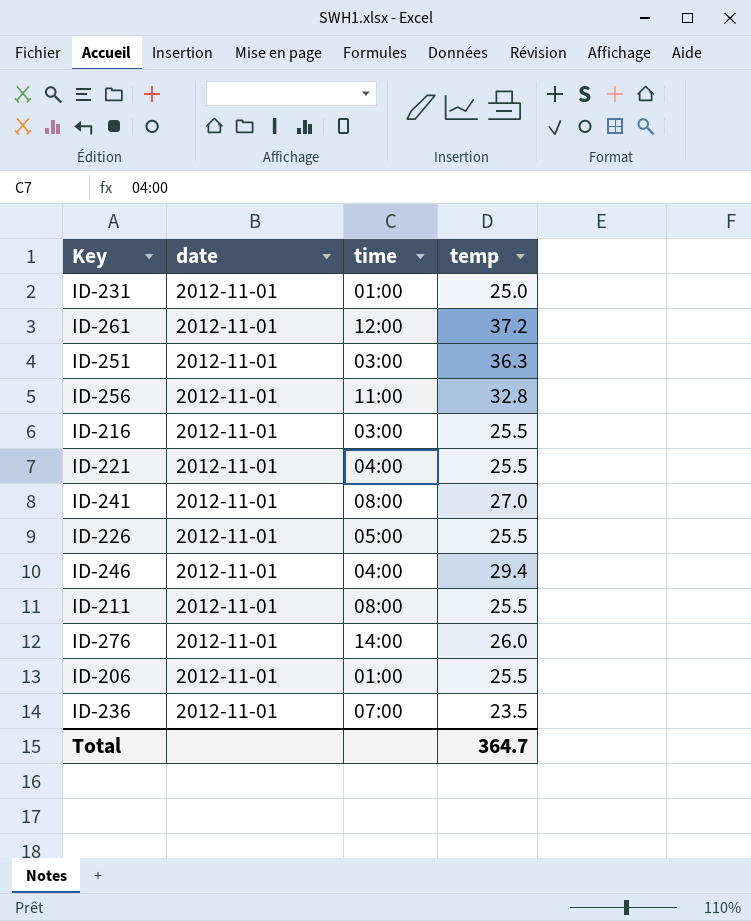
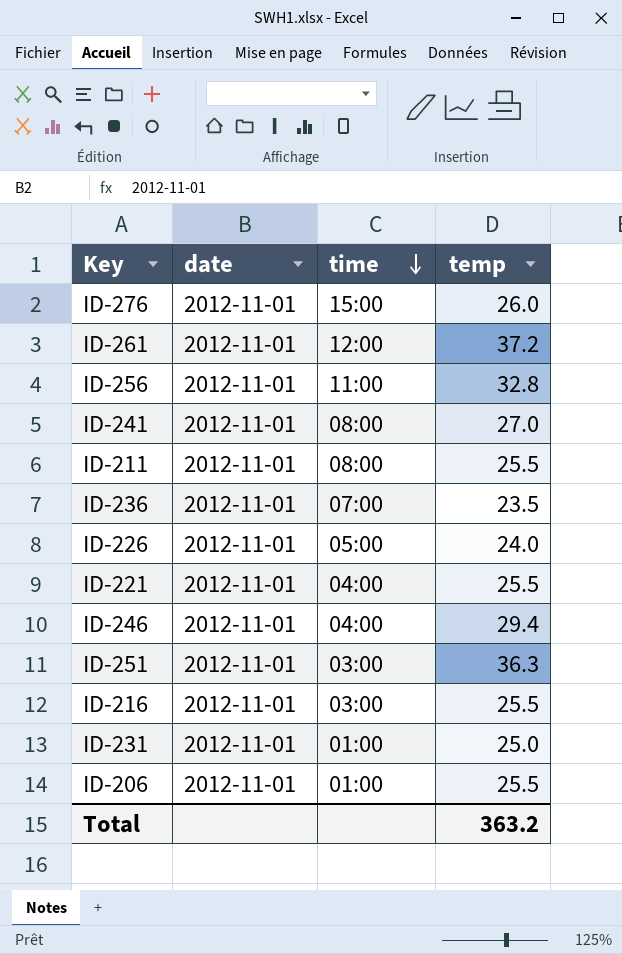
row order: none -> time descending
ID-276 | time: 14:00 -> 15:00
ID-226 | temp: 25.5 -> 24.0
Total | temp: 364.7 -> 363.2

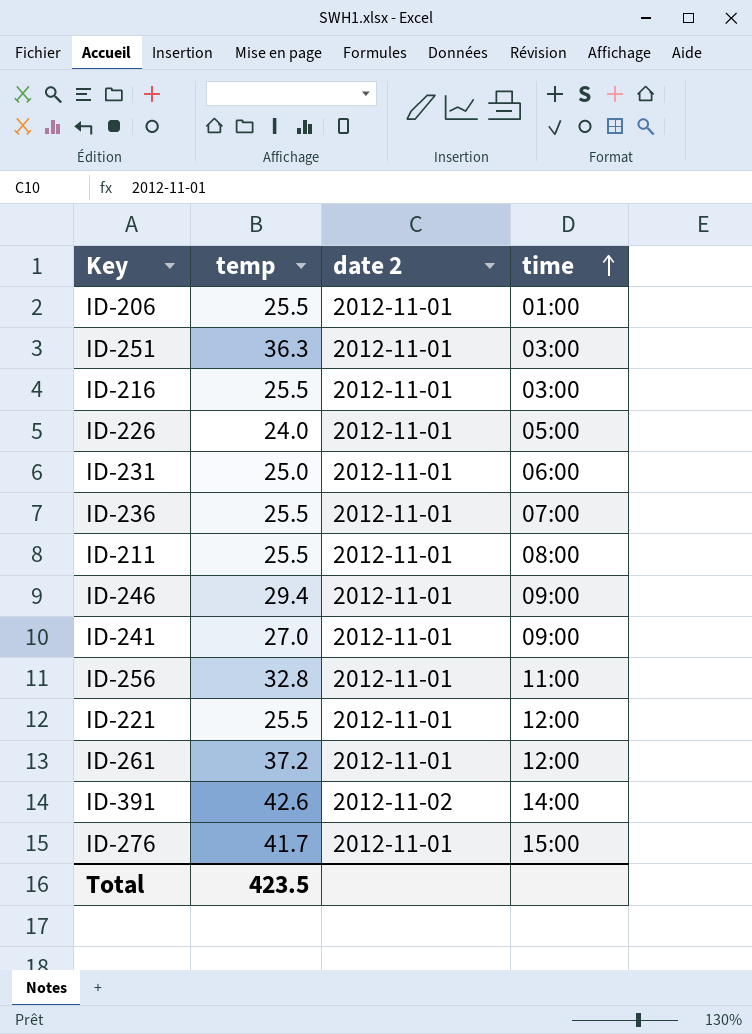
row order: time descending -> time ascending
column temp | position: 4 -> 2
column name: date -> date 2
ID-231 | time: 01:00 -> 06:00
ID-236 | temp: 23.5 -> 25.5
ID-246 | time: 04:00 -> 09:00
ID-241 | time: 08:00 -> 09:00
ID-221 | time: 04:00 -> 12:00
row ID-391: none -> 42.6 | 2012-11-02 | 14:00
ID-276 | temp: 26.0 -> 41.7
Total | temp: 363.2 -> 423.5

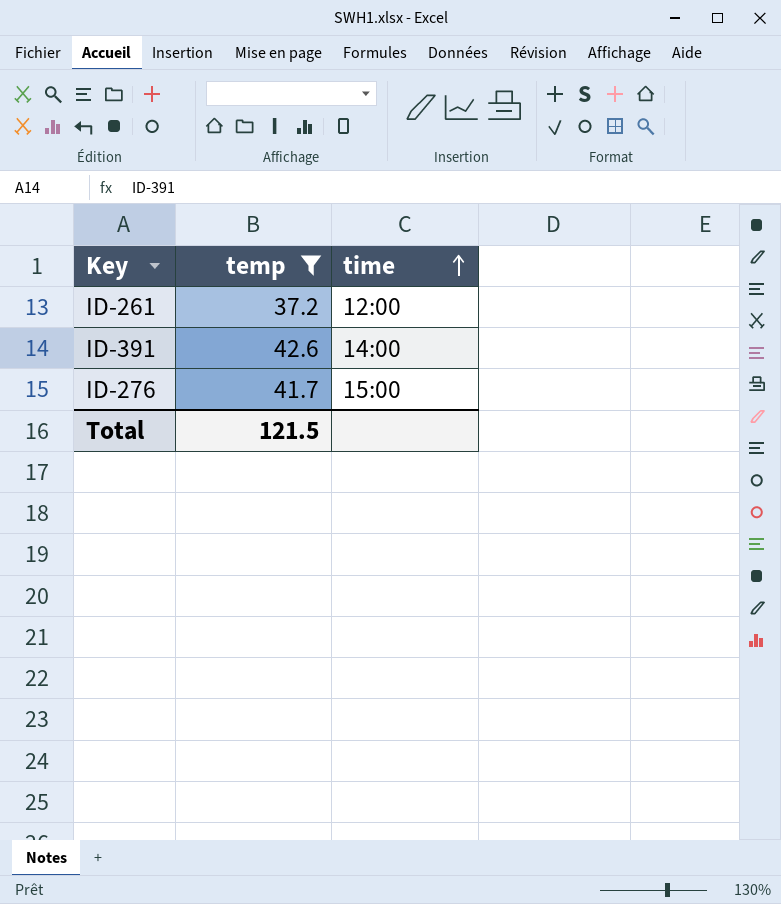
filter: none -> temp >= 37.2
column date 2 | position: 3 -> none
Total | temp: 423.5 -> 121.5

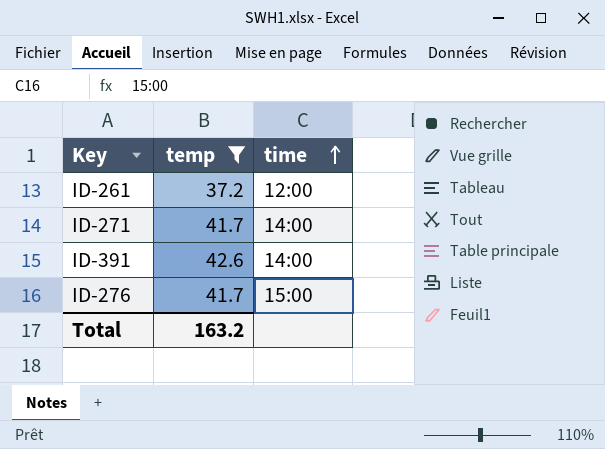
row ID-271: none -> 41.7 | 14:00
Total | temp: 121.5 -> 163.2

